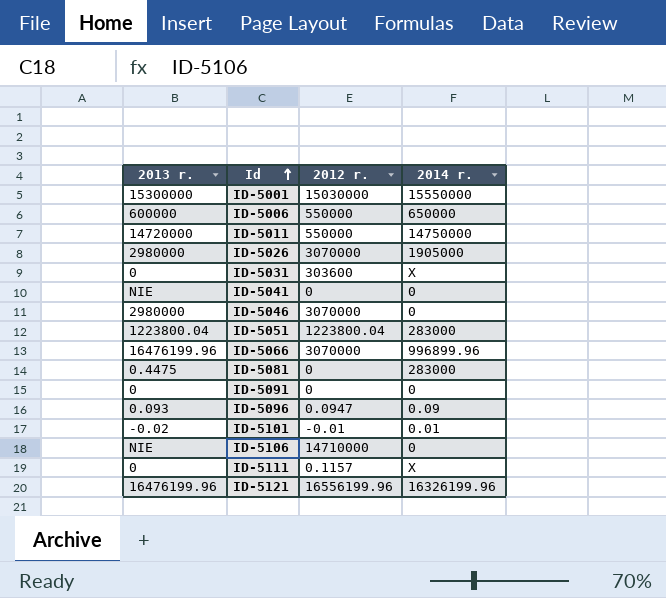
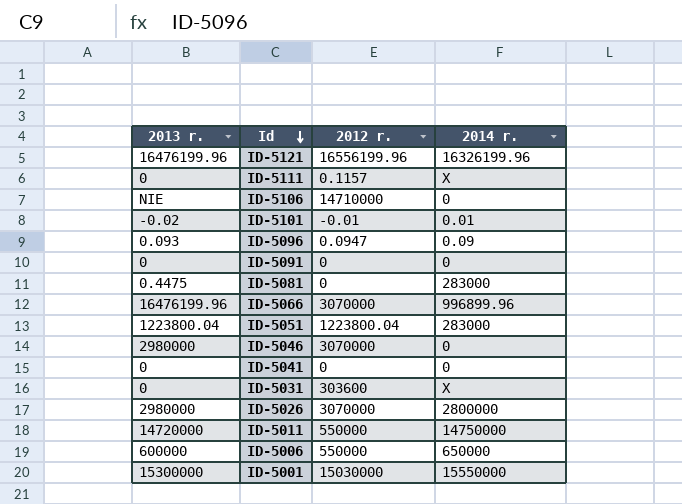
row order: Id ascending -> Id descending
ID-5041 | 2013 r.: NIE -> 0
ID-5026 | 2014 r.: 1905000 -> 2800000

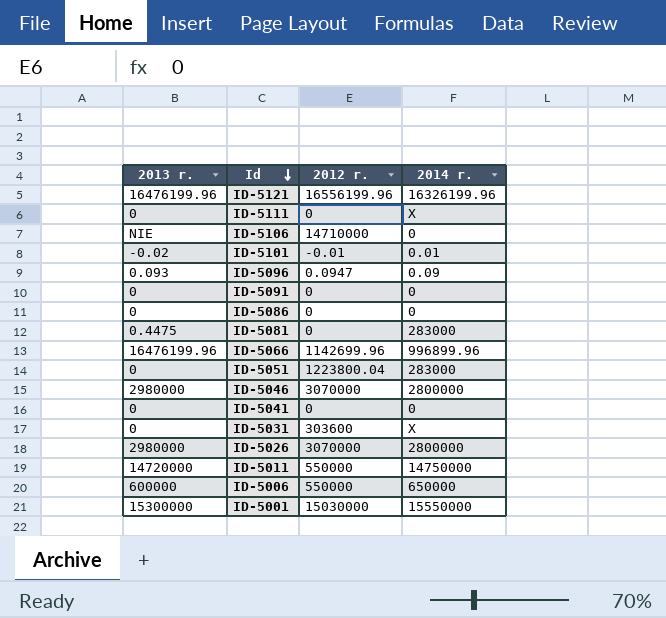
ID-5111 | 2012 r.: 0.1157 -> 0
row ID-5086: none -> 0 | 0 | 0
ID-5066 | 2012 r.: 3070000 -> 1142699.96
ID-5051 | 2013 r.: 1223800.04 -> 0
ID-5046 | 2014 r.: 0 -> 2800000

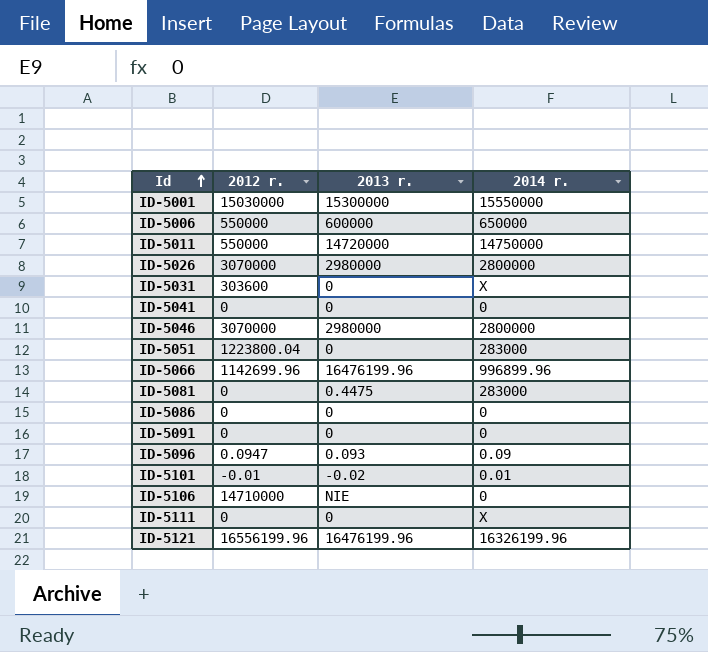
row order: Id descending -> Id ascending
column 2013 r. | position: 1 -> 3

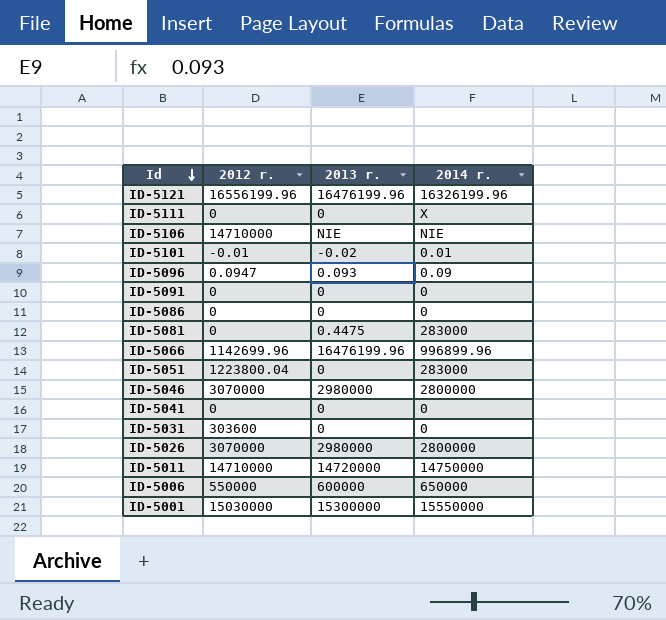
row order: Id ascending -> Id descending
ID-5106 | 2014 r.: 0 -> NIE
ID-5031 | 2014 r.: X -> 0
ID-5011 | 2012 r.: 550000 -> 14710000

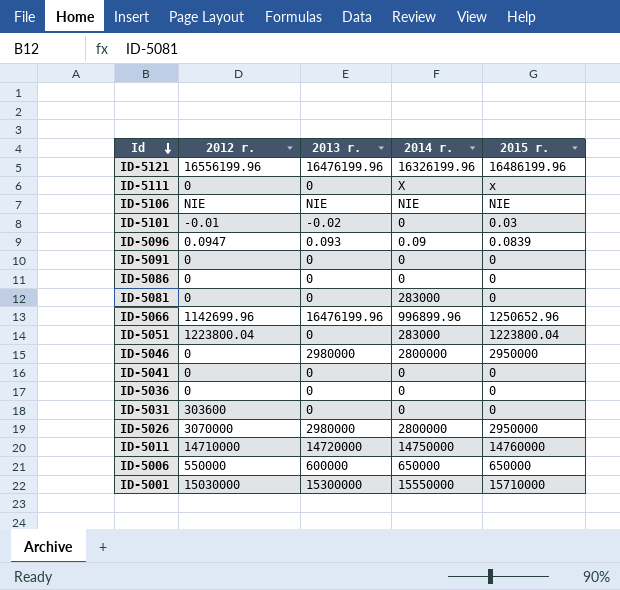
column 2015 r. | position: none -> 5
ID-5106 | 2012 r.: 14710000 -> NIE
ID-5101 | 2014 r.: 0.01 -> 0
ID-5081 | 2013 r.: 0.4475 -> 0
ID-5046 | 2012 r.: 3070000 -> 0
row ID-5036: none -> 0 | 0 | 0 | 0

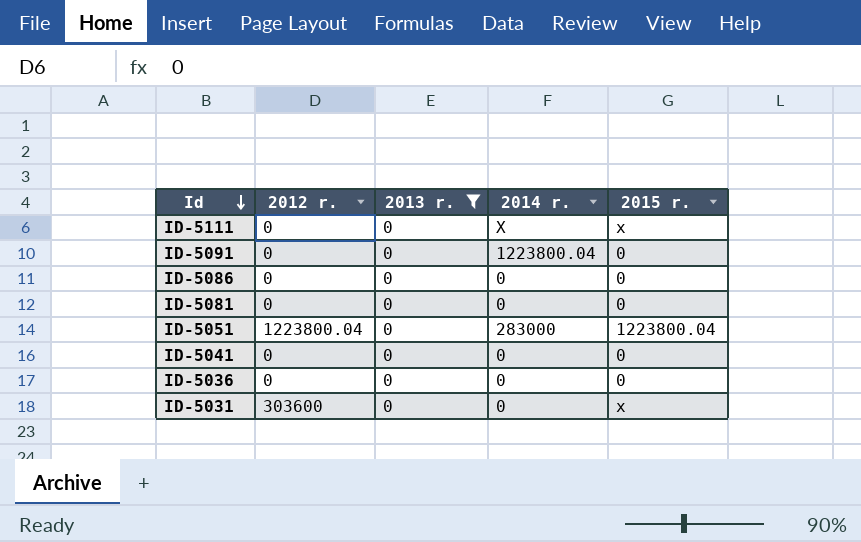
filter: none -> 2013 r. = 0
ID-5091 | 2014 r.: 0 -> 1223800.04
ID-5081 | 2014 r.: 283000 -> 0
ID-5031 | 2015 r.: 0 -> x

